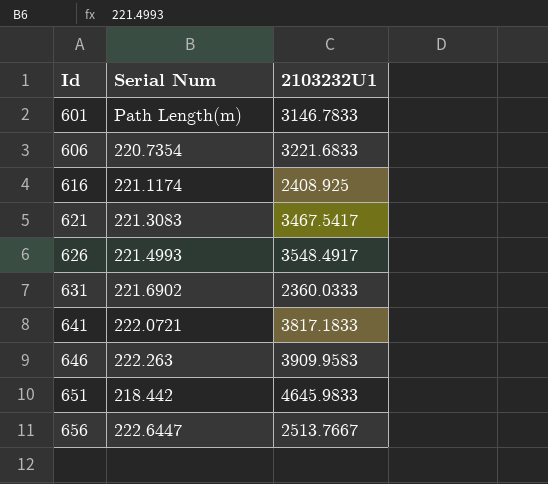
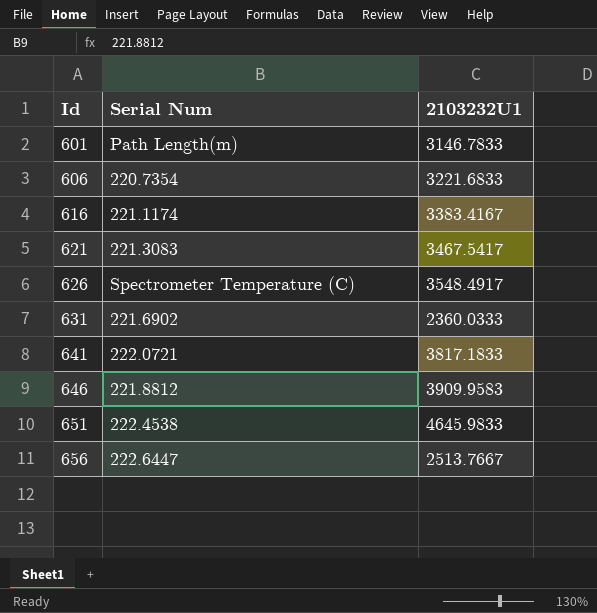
616 | 2103232U1: 2408.925 -> 3383.4167
626 | Serial Num: 221.4993 -> Spectrometer Temperature (C)
646 | Serial Num: 222.263 -> 221.8812
651 | Serial Num: 218.442 -> 222.4538

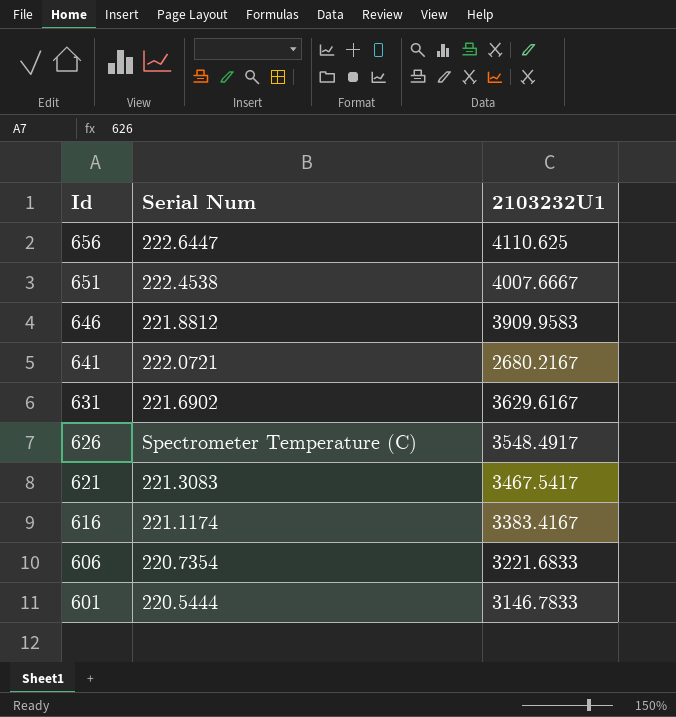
row order: Id ascending -> Id descending
656 | 2103232U1: 2513.7667 -> 4110.625
651 | 2103232U1: 4645.9833 -> 4007.6667
641 | 2103232U1: 3817.1833 -> 2680.2167
631 | 2103232U1: 2360.0333 -> 3629.6167
601 | Serial Num: Path Length(m) -> 220.5444

